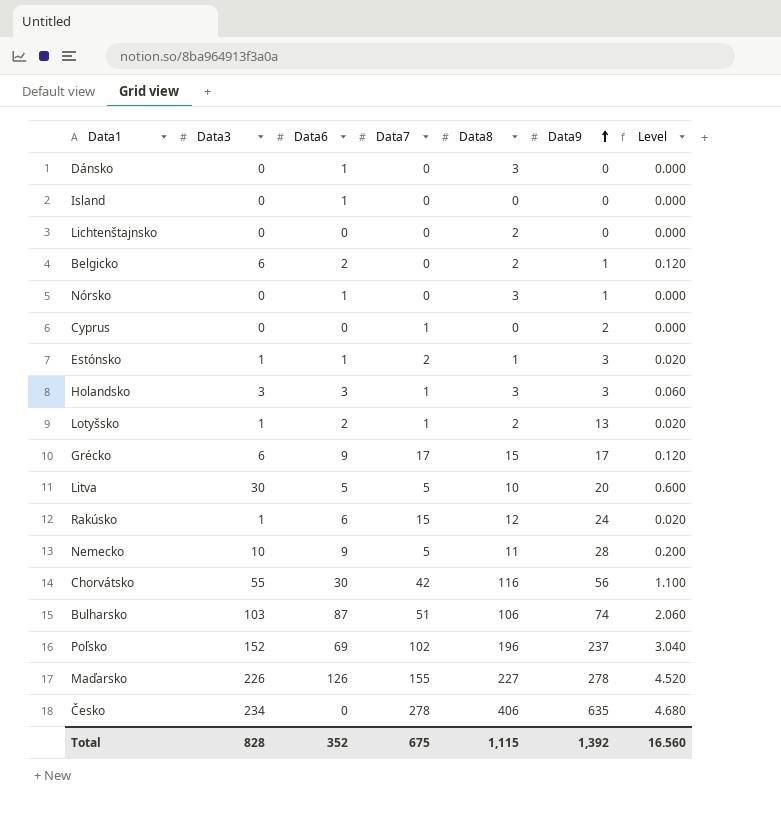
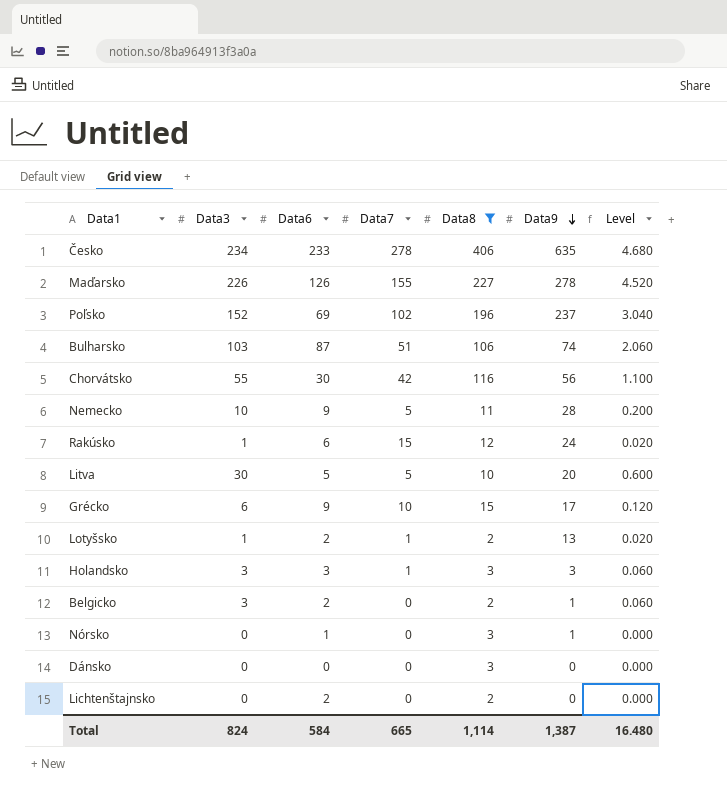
filter: none -> Data8 >= 2
row order: Data9 ascending -> Data9 descending
Česko | Data6: 0 -> 233
Grécko | Data7: 17 -> 10
Belgicko | Data3: 6 -> 3
Belgicko | Level: 0.120 -> 0.060
Dánsko | Data6: 1 -> 0
Lichtenštajnsko | Data6: 0 -> 2
Total | Data3: 828 -> 824
Total | Data6: 352 -> 584
Total | Data7: 675 -> 665
Total | Data8: 1,115 -> 1,114
Total | Data9: 1,392 -> 1,387
Total | Level: 16.560 -> 16.480

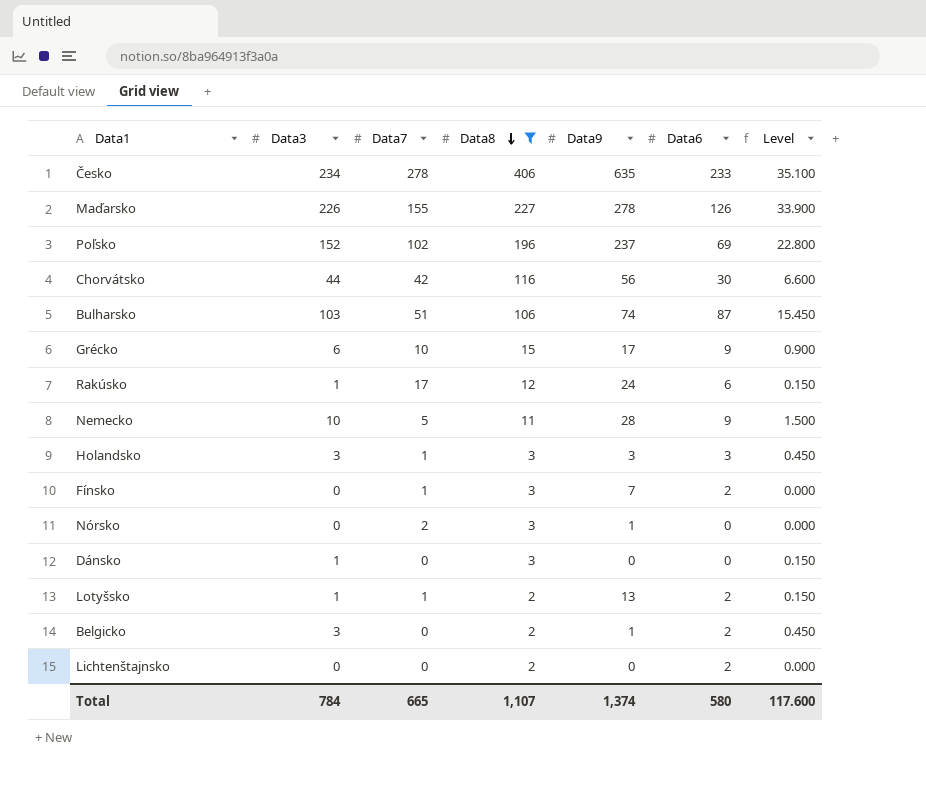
row order: Data9 descending -> Data8 descending
column Data6 | position: 3 -> 6
column Level | formula: [Data3] * 0.02 -> [Data3] * 0.15
row Litva: 30 | 5 | 5 | 10 | 20 | 0.600 -> none
Chorvátsko | Data3: 55 -> 44
Rakúsko | Data7: 15 -> 17
row Fínsko: none -> 0 | 1 | 3 | 7 | 2 | 0.000
Nórsko | Data7: 0 -> 2
Nórsko | Data6: 1 -> 0
Dánsko | Data3: 0 -> 1
Total | Data3: 824 -> 784
Total | Data8: 1,114 -> 1,107
Total | Data9: 1,387 -> 1,374
Total | Data6: 584 -> 580
Total | Level: 16.480 -> 117.600

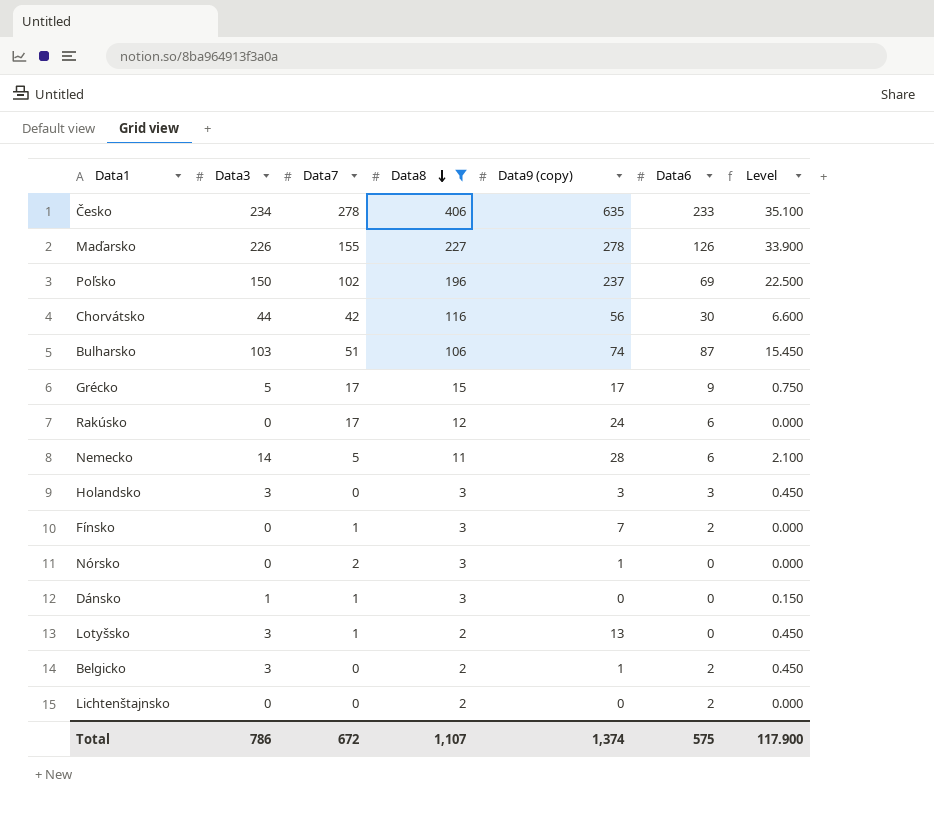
column name: Data9 -> Data9 (copy)
Poľsko | Data3: 152 -> 150
Poľsko | Level: 22.800 -> 22.500
Grécko | Data3: 6 -> 5
Grécko | Data7: 10 -> 17
Grécko | Level: 0.900 -> 0.750
Rakúsko | Data3: 1 -> 0
Rakúsko | Level: 0.150 -> 0.000
Nemecko | Data3: 10 -> 14
Nemecko | Data6: 9 -> 6
Nemecko | Level: 1.500 -> 2.100
Holandsko | Data7: 1 -> 0
Dánsko | Data7: 0 -> 1
Lotyšsko | Data3: 1 -> 3
Lotyšsko | Data6: 2 -> 0
Lotyšsko | Level: 0.150 -> 0.450
Total | Data3: 784 -> 786
Total | Data7: 665 -> 672
Total | Data6: 580 -> 575
Total | Level: 117.600 -> 117.900

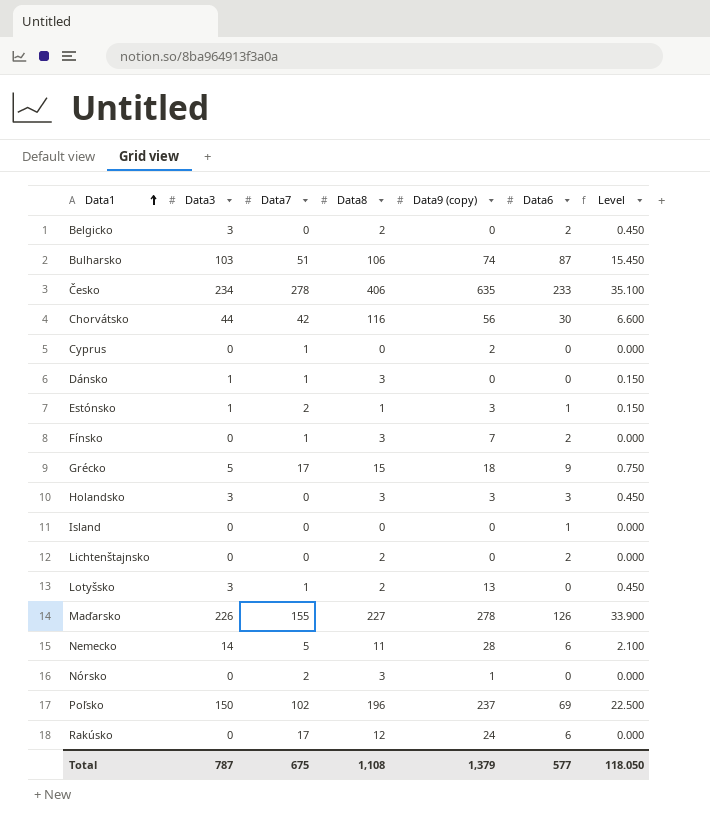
filter: Data8 >= 2 -> none
row order: Data8 descending -> Data1 ascending
Belgicko | Data9 (copy): 1 -> 0
Grécko | Data9 (copy): 17 -> 18
Total | Data3: 786 -> 787
Total | Data7: 672 -> 675
Total | Data8: 1,107 -> 1,108
Total | Data9 (copy): 1,374 -> 1,379
Total | Data6: 575 -> 577
Total | Level: 117.900 -> 118.050

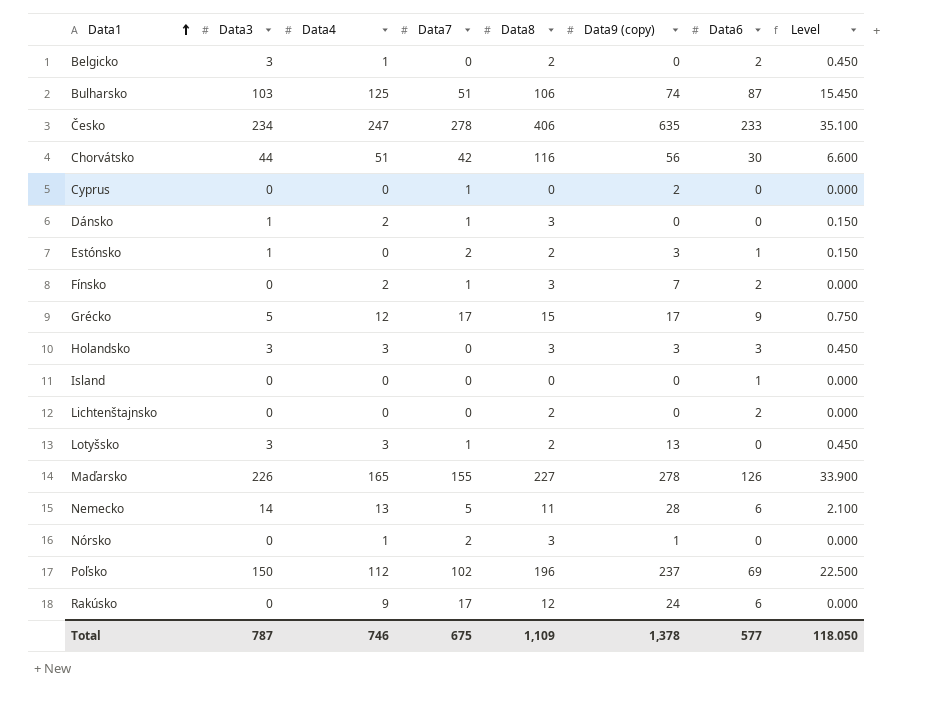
column Data4 | position: none -> 3
Estónsko | Data8: 1 -> 2
Grécko | Data9 (copy): 18 -> 17
Total | Data8: 1,108 -> 1,109
Total | Data9 (copy): 1,379 -> 1,378

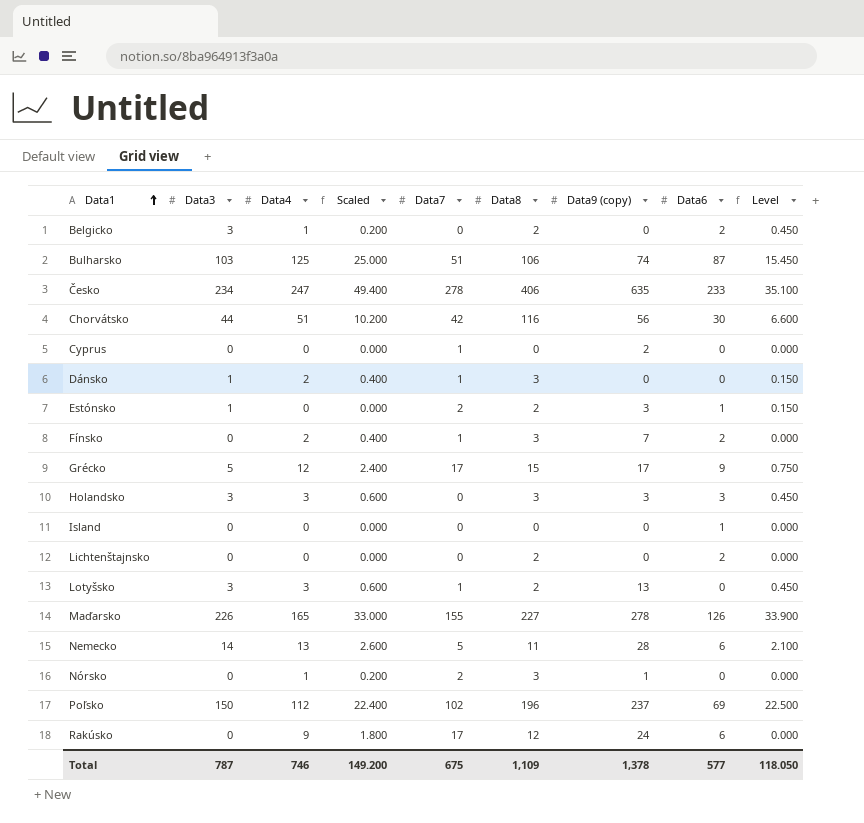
column Scaled | formula: none -> [Data4] * 0.2

